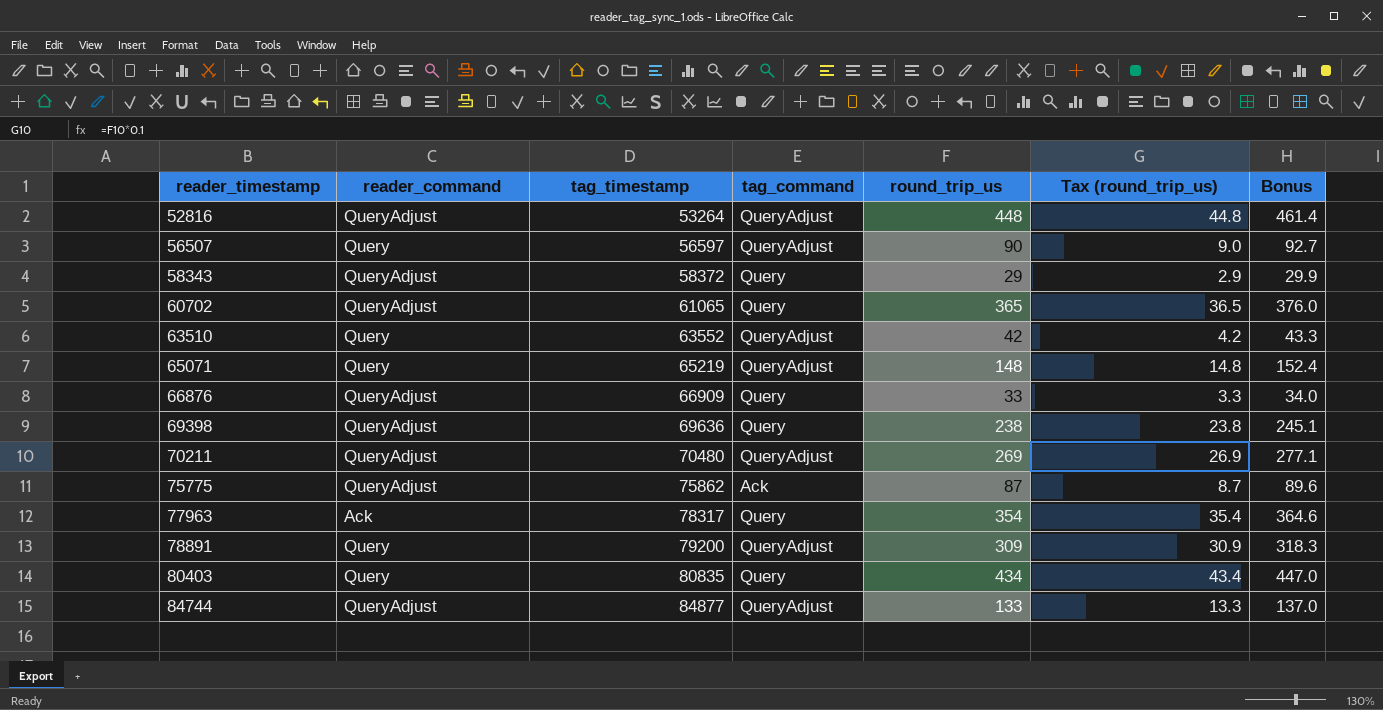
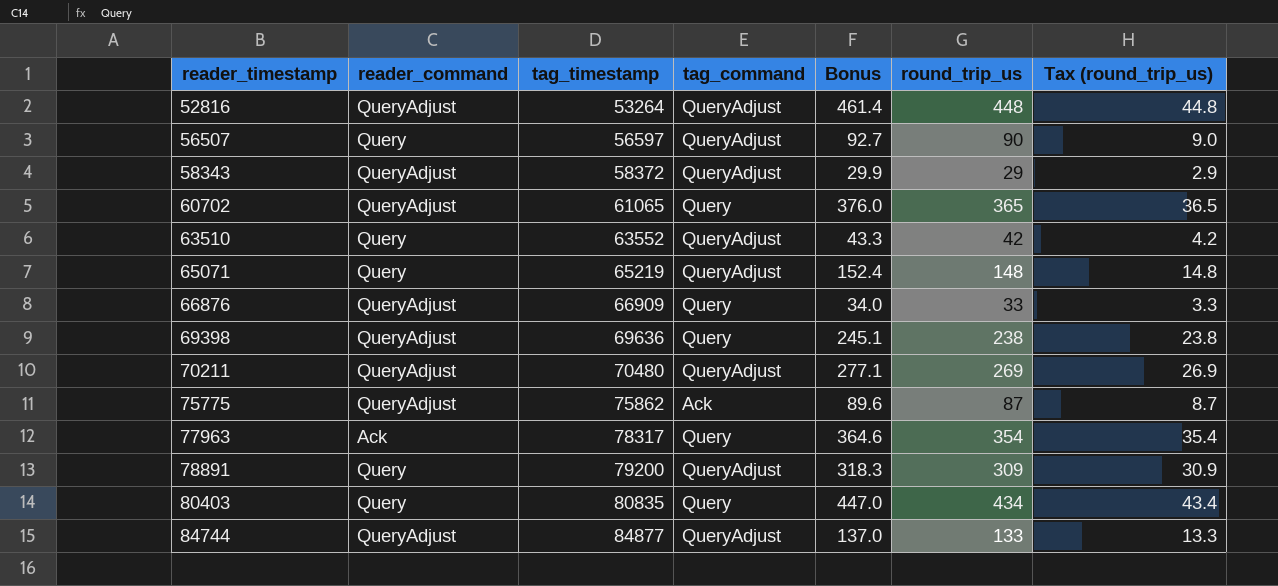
column Bonus | position: 7 -> 5
58343 | tag_command: Query -> QueryAdjust

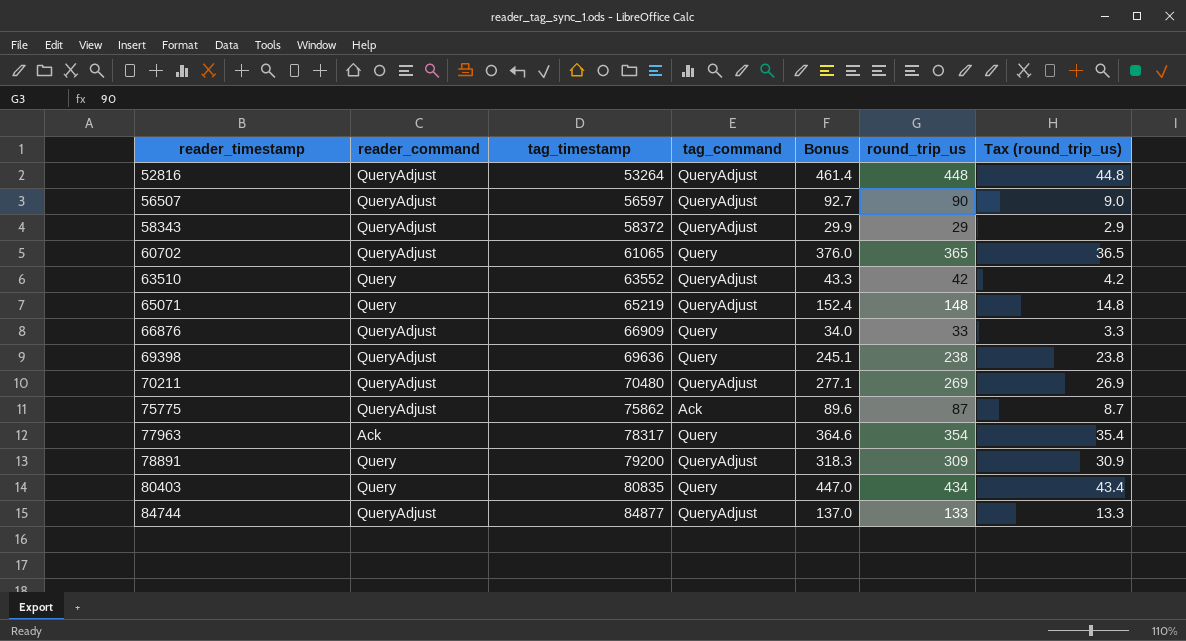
56507 | reader_command: Query -> QueryAdjust

